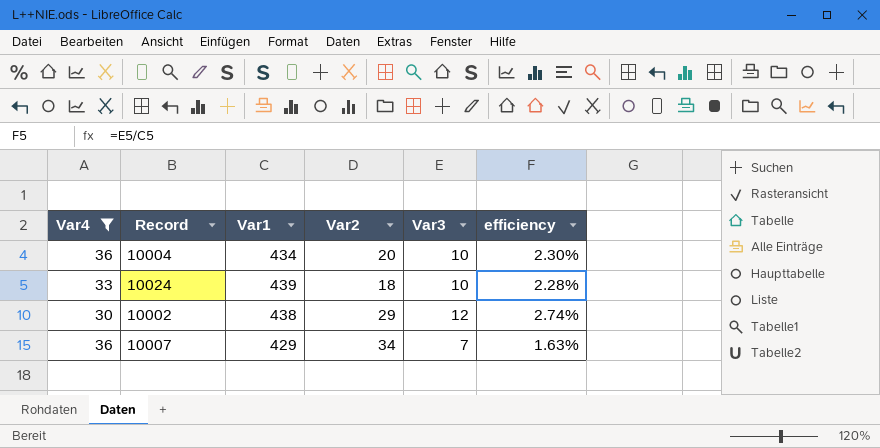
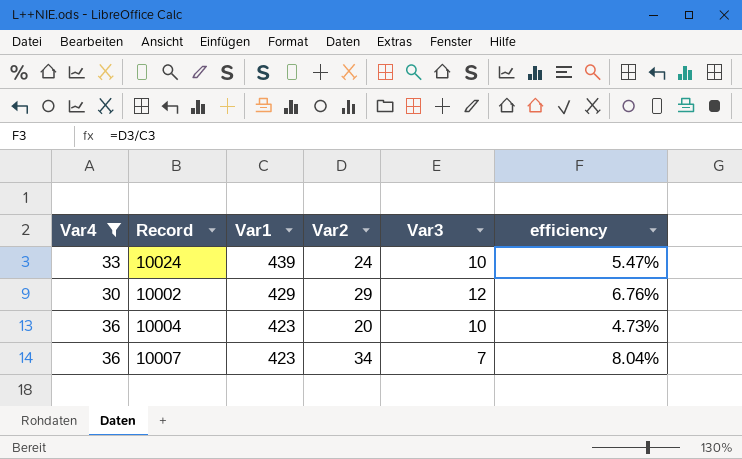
row order: none -> Var1 descending
column efficiency | formula: [Var3] / [Var1] -> [Var2] / [Var1]
10024 | Var2: 18 -> 24
10002 | Var1: 438 -> 429
10004 | Var1: 434 -> 423
10007 | Var1: 429 -> 423

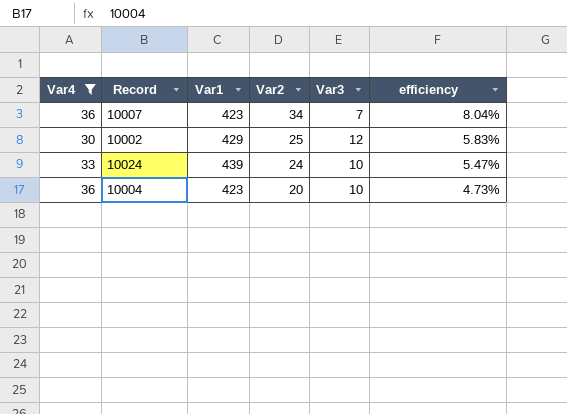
row order: Var1 descending -> Var2 descending
10002 | Var2: 29 -> 25
10002 | efficiency: 6.76% -> 5.83%

